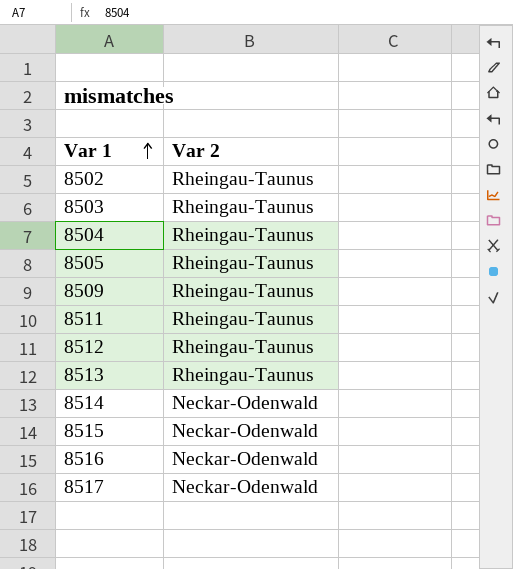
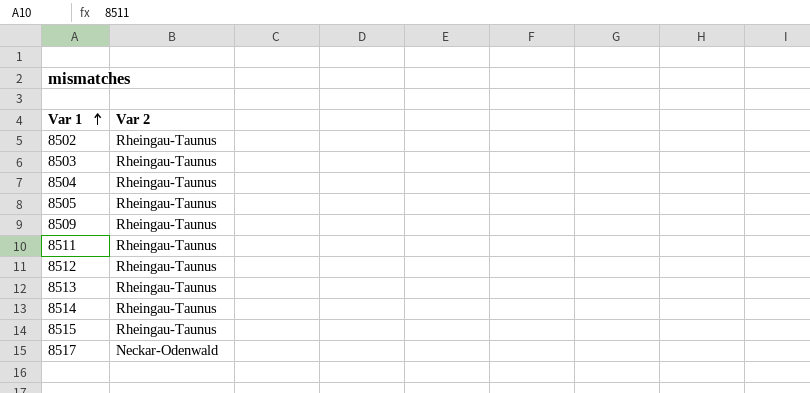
row 8516: Neckar-Odenwald -> none
8514 | Var 2: Neckar-Odenwald -> Rheingau-Taunus
8515 | Var 2: Neckar-Odenwald -> Rheingau-Taunus

